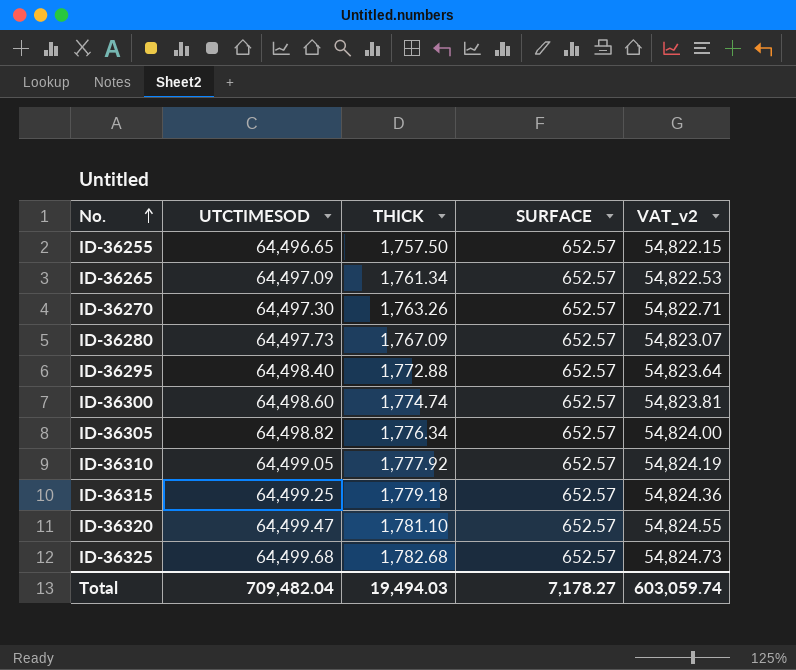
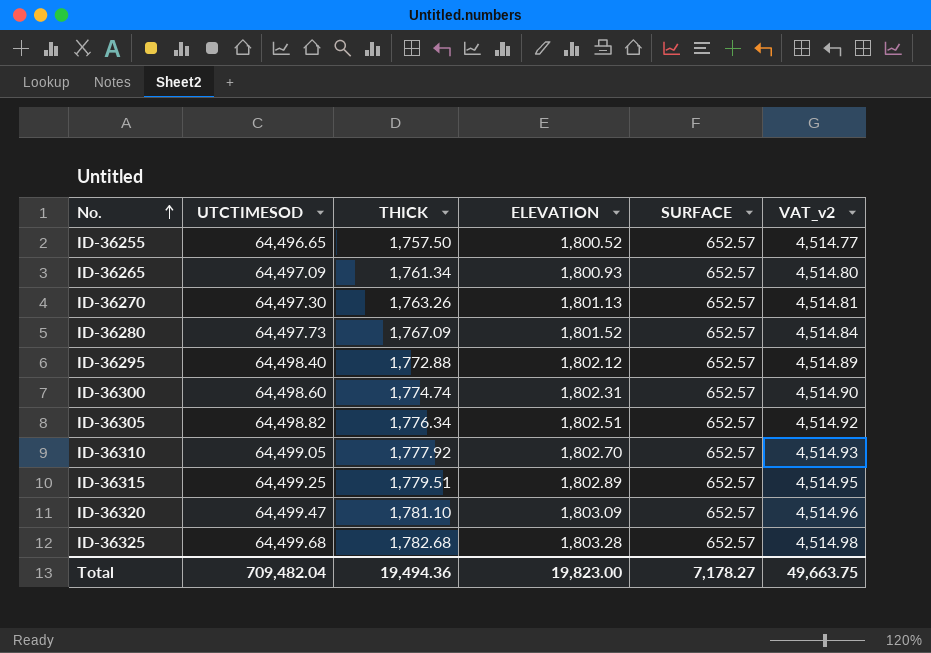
column ELEVATION | position: none -> 4
column VAT_v2 | formula: [UTCTIMESOD] * 0.85 -> [UTCTIMESOD] * 0.07
ID-36315 | THICK: 1,779.18 -> 1,779.51
Total | THICK: 19,494.03 -> 19,494.36
Total | VAT_v2: 603,059.74 -> 49,663.75

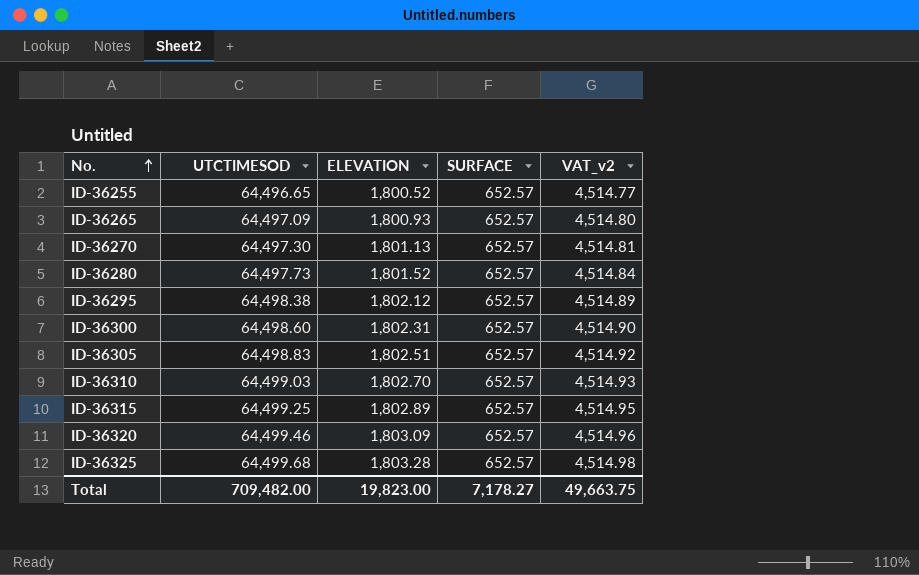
column THICK | position: 3 -> none
ID-36295 | UTCTIMESOD: 64,498.40 -> 64,498.38
ID-36305 | UTCTIMESOD: 64,498.82 -> 64,498.83
ID-36310 | UTCTIMESOD: 64,499.05 -> 64,499.03
ID-36320 | UTCTIMESOD: 64,499.47 -> 64,499.46
Total | UTCTIMESOD: 709,482.04 -> 709,482.00

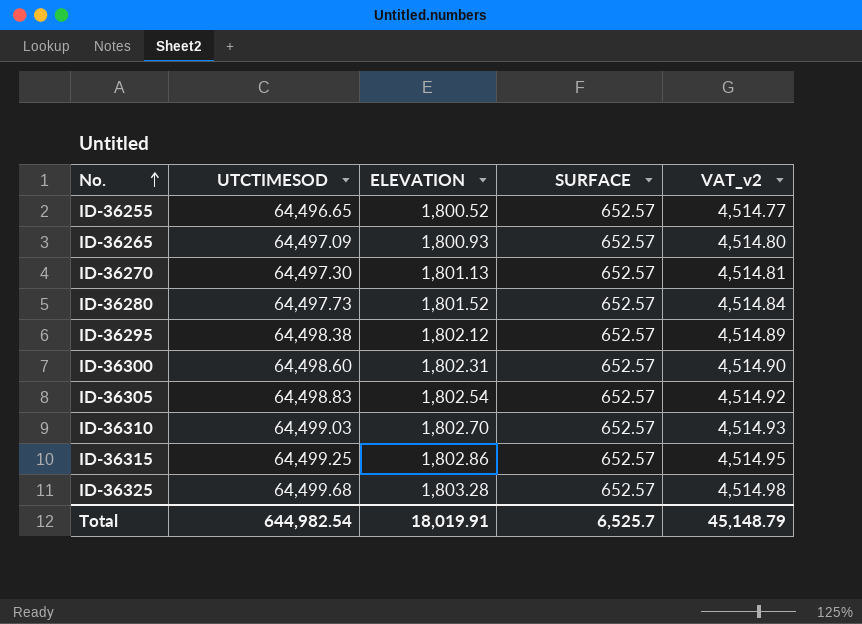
row ID-36320: 64,499.46 | 1,803.09 | 652.57 | 4,514.96 -> none
ID-36305 | ELEVATION: 1,802.51 -> 1,802.54
ID-36315 | ELEVATION: 1,802.89 -> 1,802.86
Total | UTCTIMESOD: 709,482.00 -> 644,982.54
Total | ELEVATION: 19,823.00 -> 18,019.91
Total | SURFACE: 7,178.27 -> 6,525.7
Total | VAT_v2: 49,663.75 -> 45,148.79

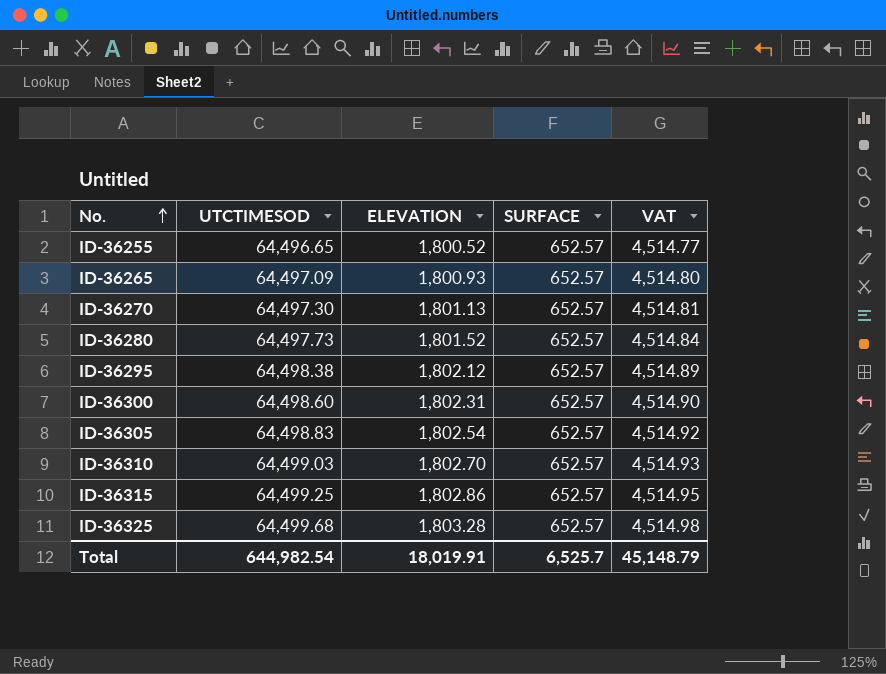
column name: VAT_v2 -> VAT

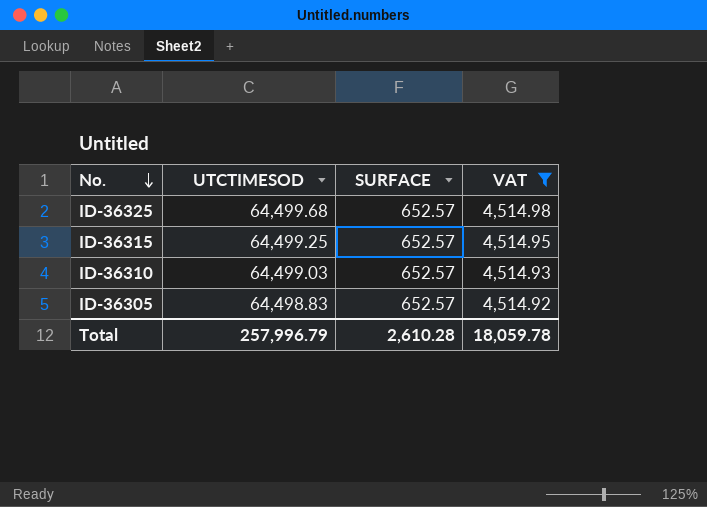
filter: none -> VAT >= 4,514.92
row order: No. ascending -> No. descending
column ELEVATION | position: 3 -> none
Total | UTCTIMESOD: 644,982.54 -> 257,996.79
Total | SURFACE: 6,525.7 -> 2,610.28
Total | VAT: 45,148.79 -> 18,059.78

